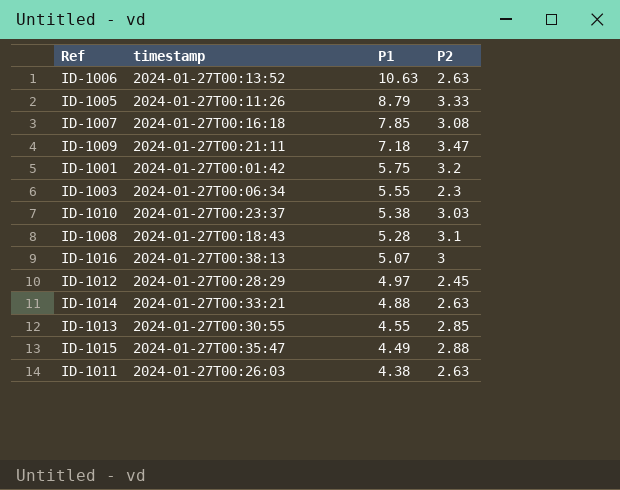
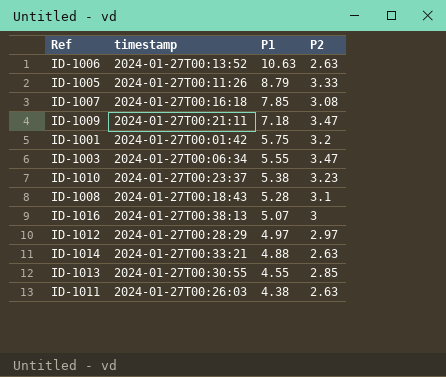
row ID-1015: 2024-01-27T00:35:47 | 4.49 | 2.88 -> none
ID-1003 | P2: 2.3 -> 3.47
ID-1010 | P2: 3.03 -> 3.23
ID-1012 | P2: 2.45 -> 2.97

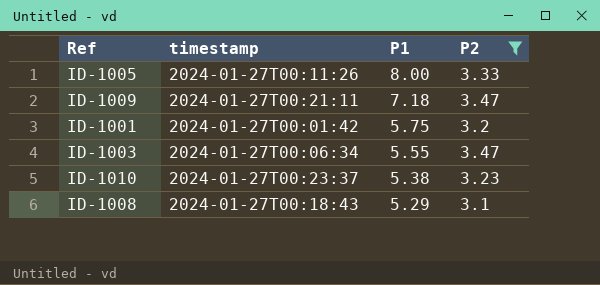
filter: none -> P2 >= 3.1
ID-1005 | P1: 8.79 -> 8.00
ID-1008 | P1: 5.28 -> 5.29

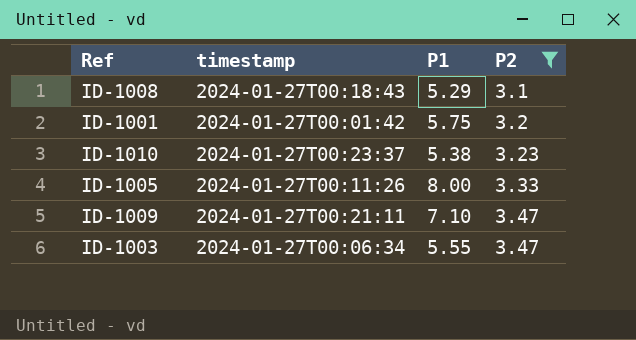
row order: P1 descending -> P2 ascending
ID-1009 | P1: 7.18 -> 7.10

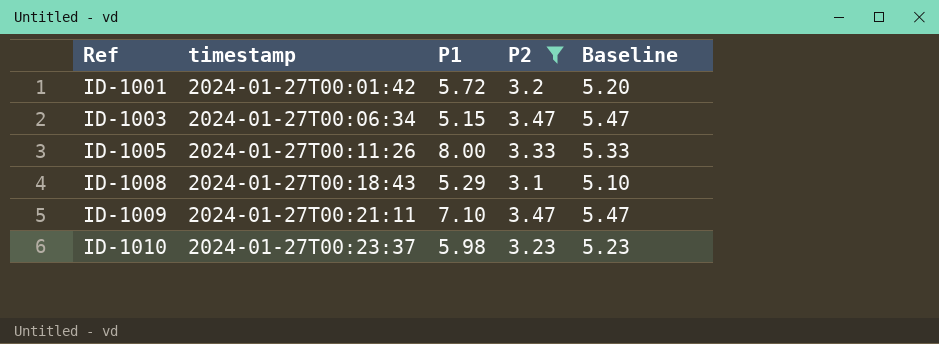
row order: P2 ascending -> Ref ascending
column Baseline | formula: none -> [P2] + 2
ID-1001 | P1: 5.75 -> 5.72
ID-1003 | P1: 5.55 -> 5.15
ID-1010 | P1: 5.38 -> 5.98

